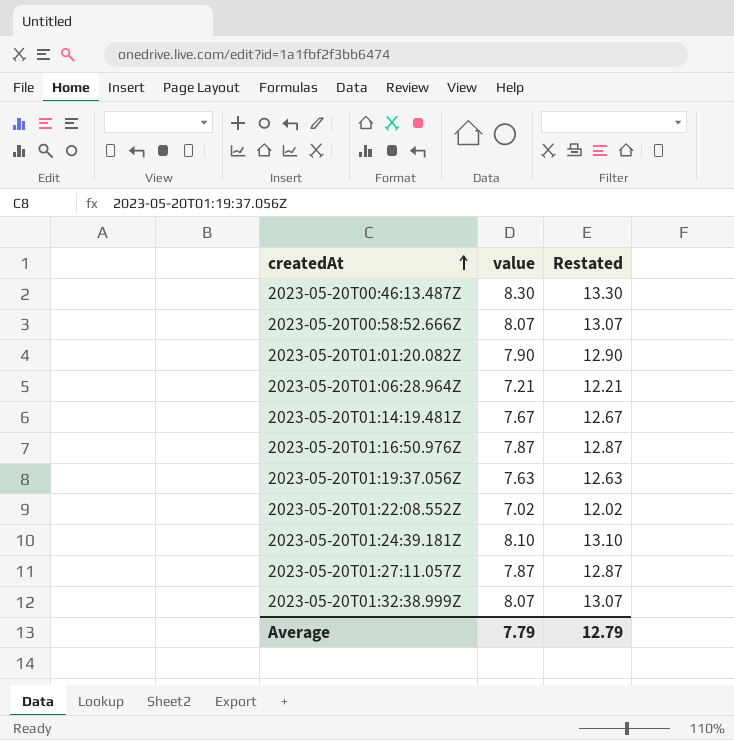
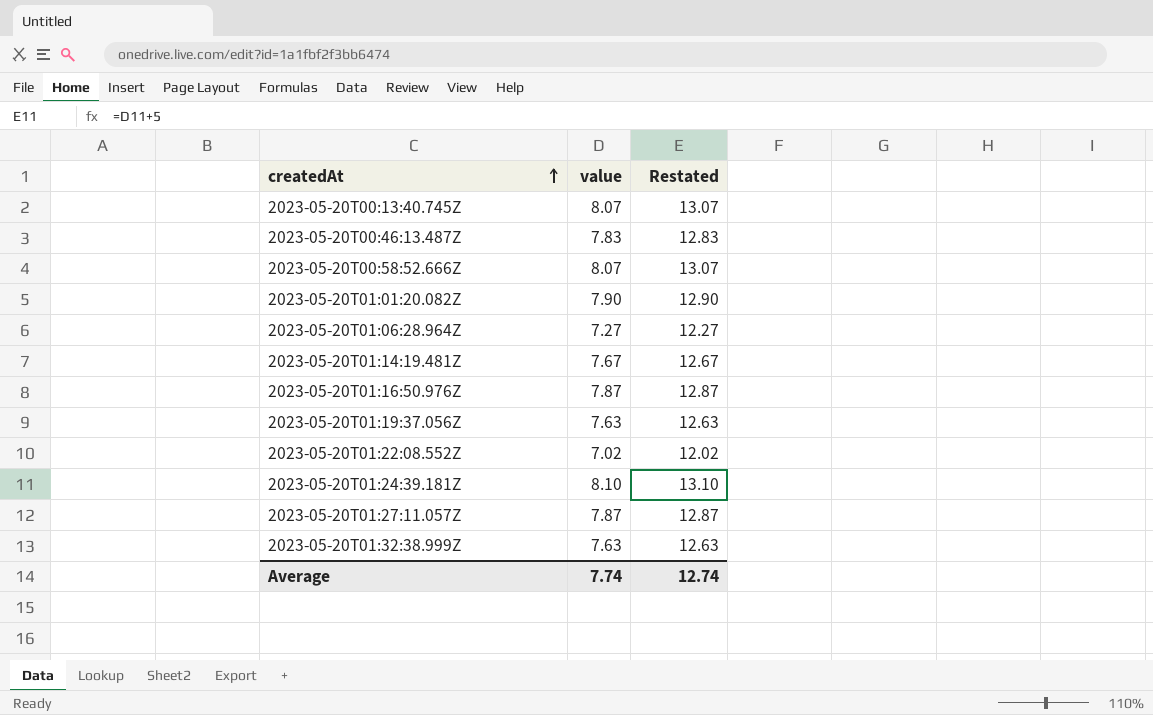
row 2023-05-20T00:13:40.745Z: none -> 8.07 | 13.07
2023-05-20T00:46:13.487Z | value: 8.30 -> 7.83
2023-05-20T00:46:13.487Z | Restated: 13.30 -> 12.83
2023-05-20T01:06:28.964Z | value: 7.21 -> 7.27
2023-05-20T01:06:28.964Z | Restated: 12.21 -> 12.27
2023-05-20T01:32:38.999Z | value: 8.07 -> 7.63
2023-05-20T01:32:38.999Z | Restated: 13.07 -> 12.63
Average | value: 7.79 -> 7.74
Average | Restated: 12.79 -> 12.74

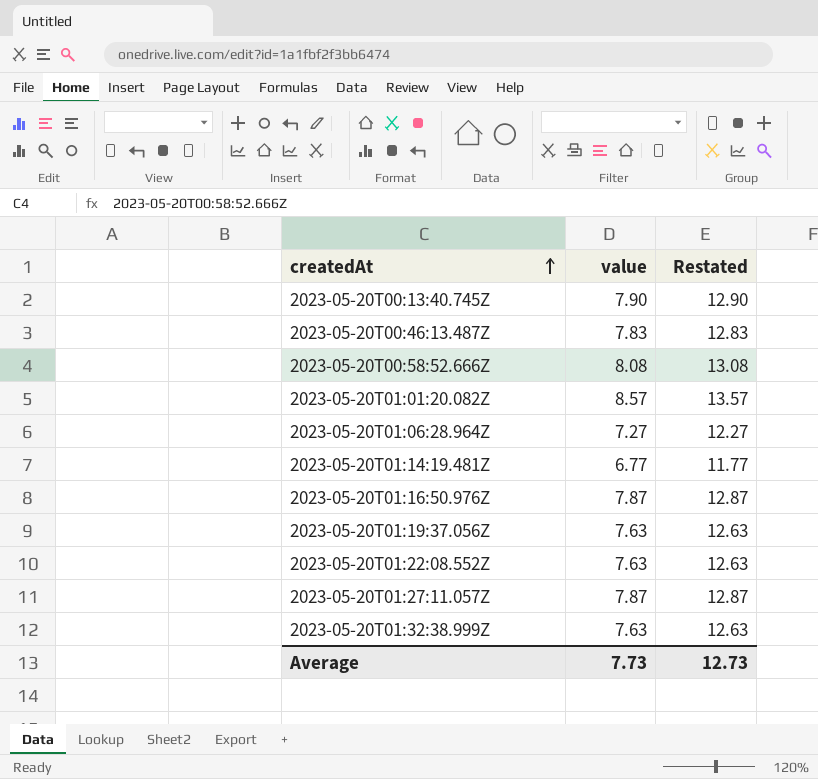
row 2023-05-20T01:24:39.181Z: 8.10 | 13.10 -> none
2023-05-20T00:13:40.745Z | value: 8.07 -> 7.90
2023-05-20T00:13:40.745Z | Restated: 13.07 -> 12.90
2023-05-20T00:58:52.666Z | value: 8.07 -> 8.08
2023-05-20T00:58:52.666Z | Restated: 13.07 -> 13.08
2023-05-20T01:01:20.082Z | value: 7.90 -> 8.57
2023-05-20T01:01:20.082Z | Restated: 12.90 -> 13.57
2023-05-20T01:14:19.481Z | value: 7.67 -> 6.77
2023-05-20T01:14:19.481Z | Restated: 12.67 -> 11.77
2023-05-20T01:22:08.552Z | value: 7.02 -> 7.63
2023-05-20T01:22:08.552Z | Restated: 12.02 -> 12.63
Average | value: 7.74 -> 7.73
Average | Restated: 12.74 -> 12.73

